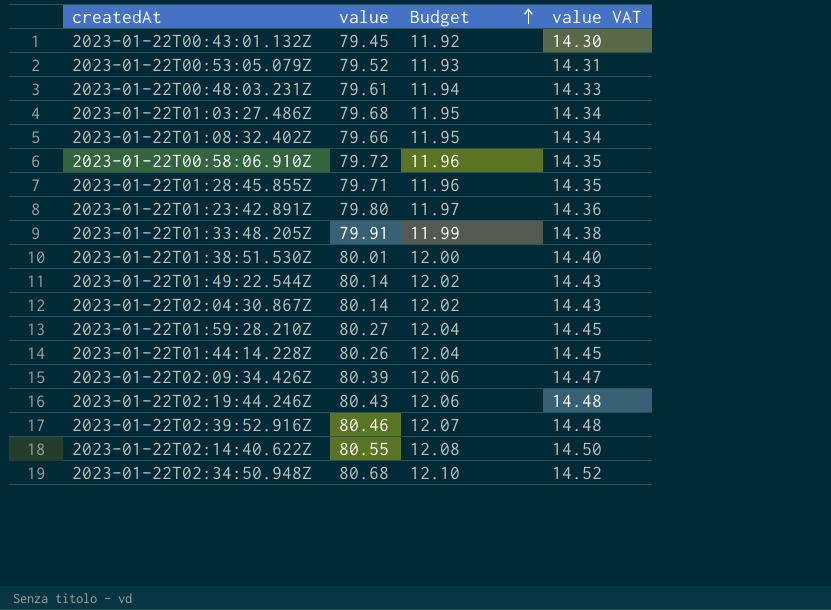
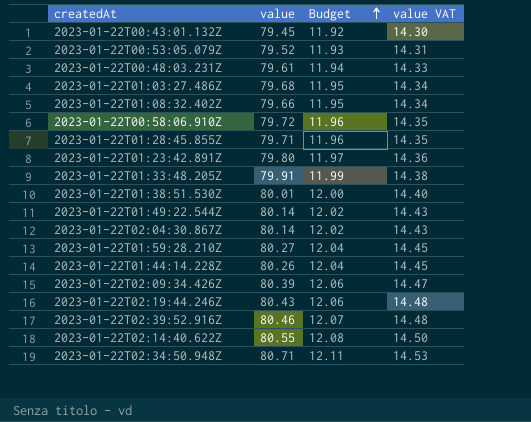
2023-01-22T02:34:50.948Z | value: 80.68 -> 80.71
2023-01-22T02:34:50.948Z | Budget: 12.10 -> 12.11
2023-01-22T02:34:50.948Z | value VAT: 14.52 -> 14.53

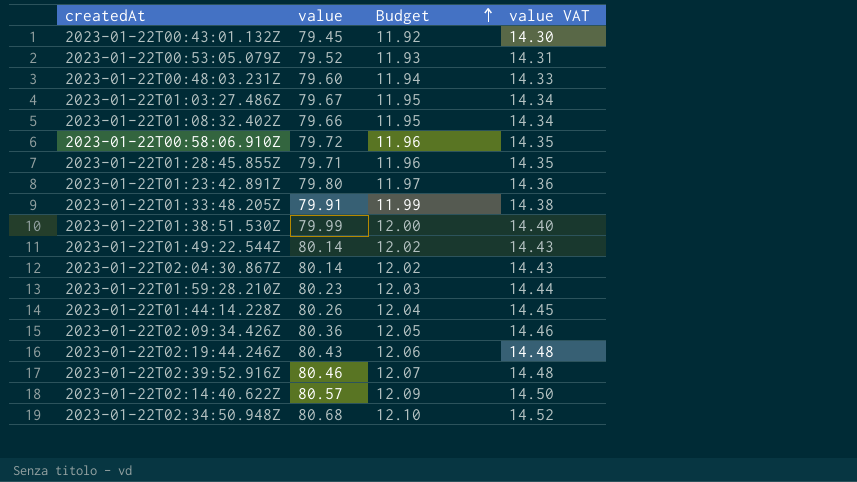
2023-01-22T00:48:03.231Z | value: 79.61 -> 79.60
2023-01-22T01:03:27.486Z | value: 79.68 -> 79.67
2023-01-22T01:38:51.530Z | value: 80.01 -> 79.99
2023-01-22T01:59:28.210Z | value: 80.27 -> 80.23
2023-01-22T01:59:28.210Z | Budget: 12.04 -> 12.03
2023-01-22T01:59:28.210Z | value VAT: 14.45 -> 14.44
2023-01-22T02:09:34.426Z | value: 80.39 -> 80.36
2023-01-22T02:09:34.426Z | Budget: 12.06 -> 12.05
2023-01-22T02:09:34.426Z | value VAT: 14.47 -> 14.46
2023-01-22T02:14:40.622Z | value: 80.55 -> 80.57
2023-01-22T02:14:40.622Z | Budget: 12.08 -> 12.09
2023-01-22T02:34:50.948Z | value: 80.71 -> 80.68
2023-01-22T02:34:50.948Z | Budget: 12.11 -> 12.10
2023-01-22T02:34:50.948Z | value VAT: 14.53 -> 14.52

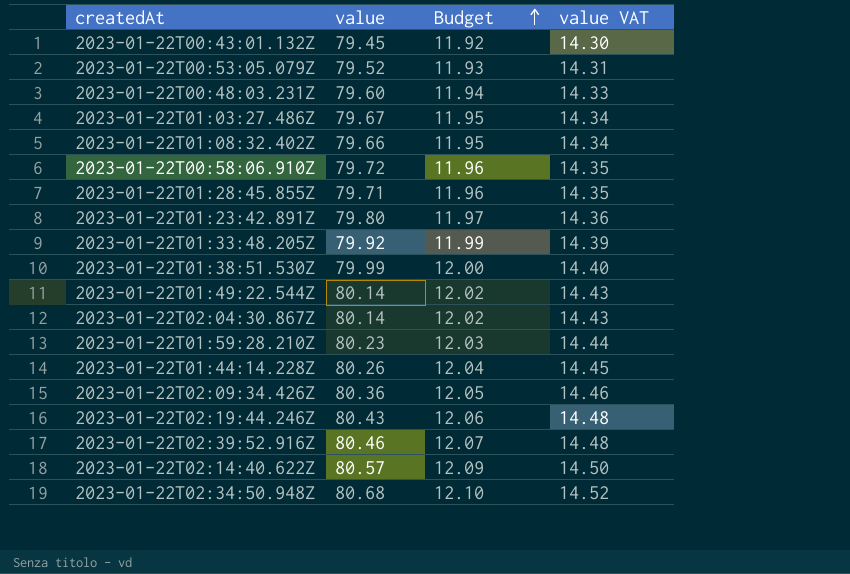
2023-01-22T01:33:48.205Z | value: 79.91 -> 79.92
2023-01-22T01:33:48.205Z | value VAT: 14.38 -> 14.39

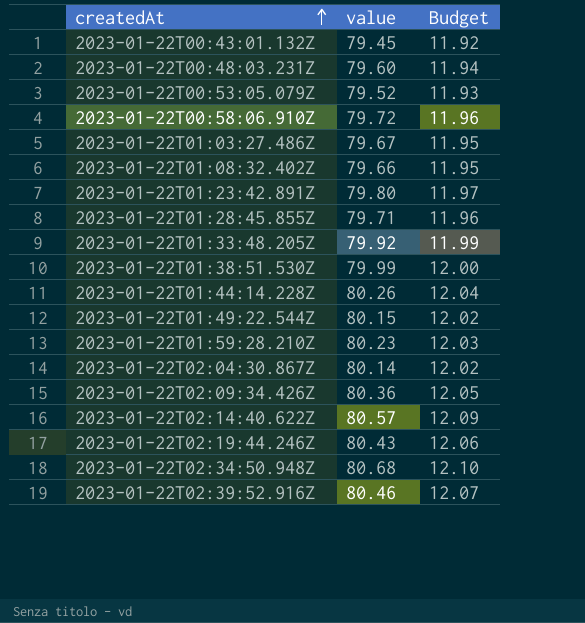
row order: Budget ascending -> createdAt ascending
column value VAT | formula: [value] * 0.18 -> none
2023-01-22T01:49:22.544Z | value: 80.14 -> 80.15

